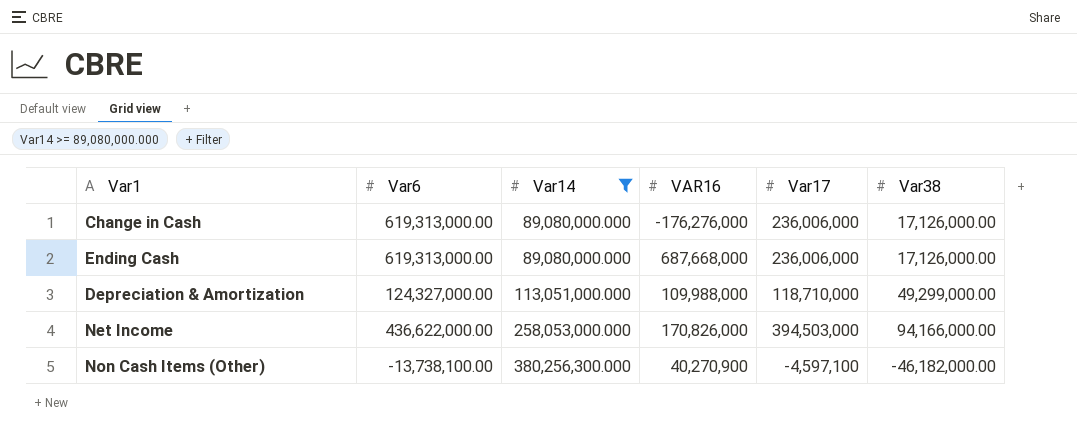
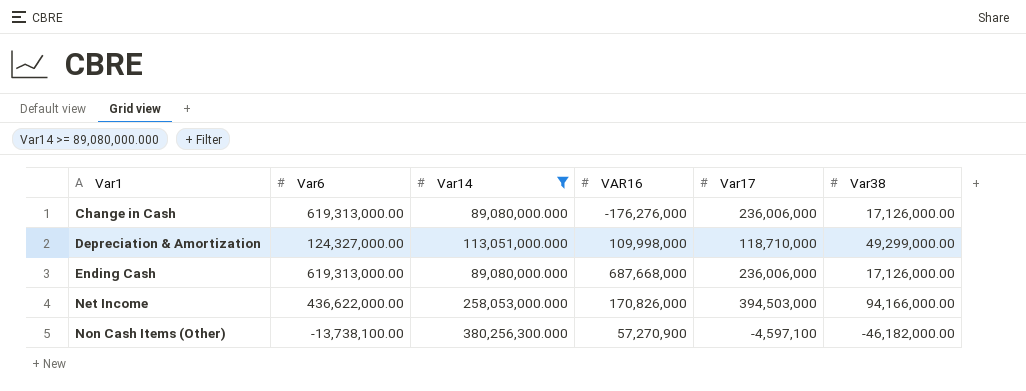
row order: Var14 ascending -> Var1 ascending
Depreciation & Amortization | VAR16: 109,988,000 -> 109,998,000
Non Cash Items (Other) | VAR16: 40,270,900 -> 57,270,900

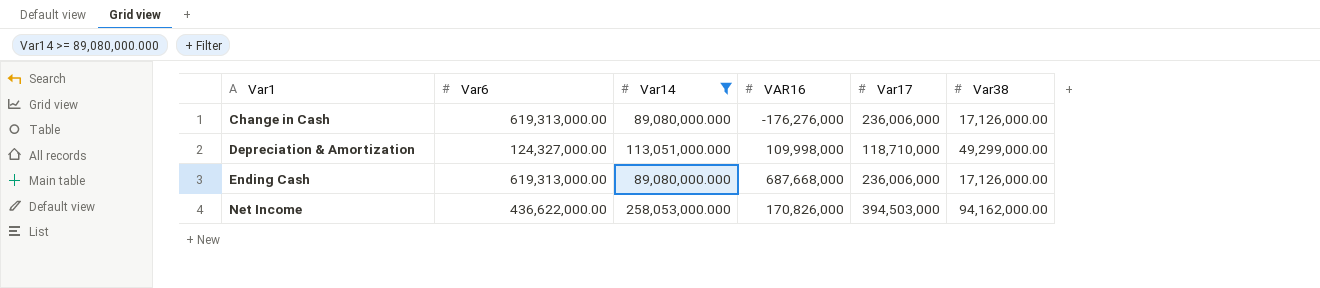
row Non Cash Items (Other): -13,738,100.00 | 380,256,300.000 | 57,270,900 | -4,597,100 | -46,182,000.00 -> none
Net Income | Var38: 94,166,000.00 -> 94,162,000.00

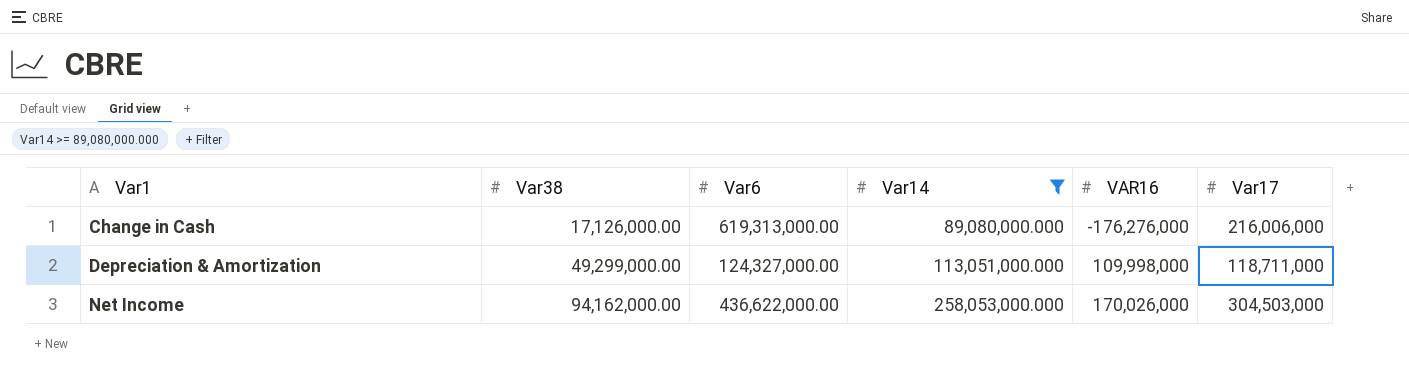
column Var38 | position: 6 -> 2
row Ending Cash: 619,313,000.00 | 89,080,000.000 | 687,668,000 | 236,006,000 | 17,126,000.00 -> none
Change in Cash | Var17: 236,006,000 -> 216,006,000
Depreciation & Amortization | Var17: 118,710,000 -> 118,711,000
Net Income | VAR16: 170,826,000 -> 170,026,000
Net Income | Var17: 394,503,000 -> 304,503,000

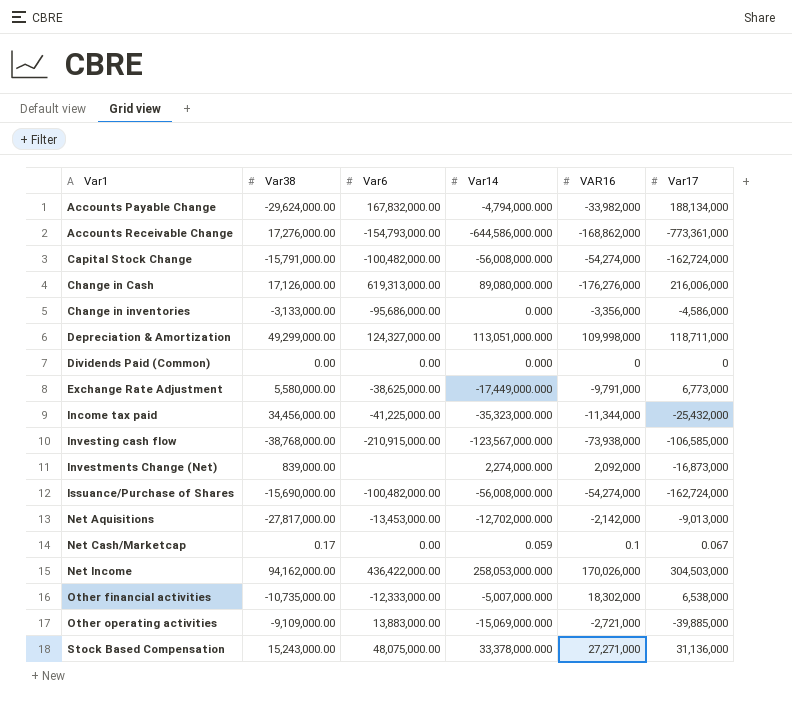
filter: Var14 >= 89,080,000.000 -> none
Net Income | Var6: 436,622,000.00 -> 436,422,000.00

